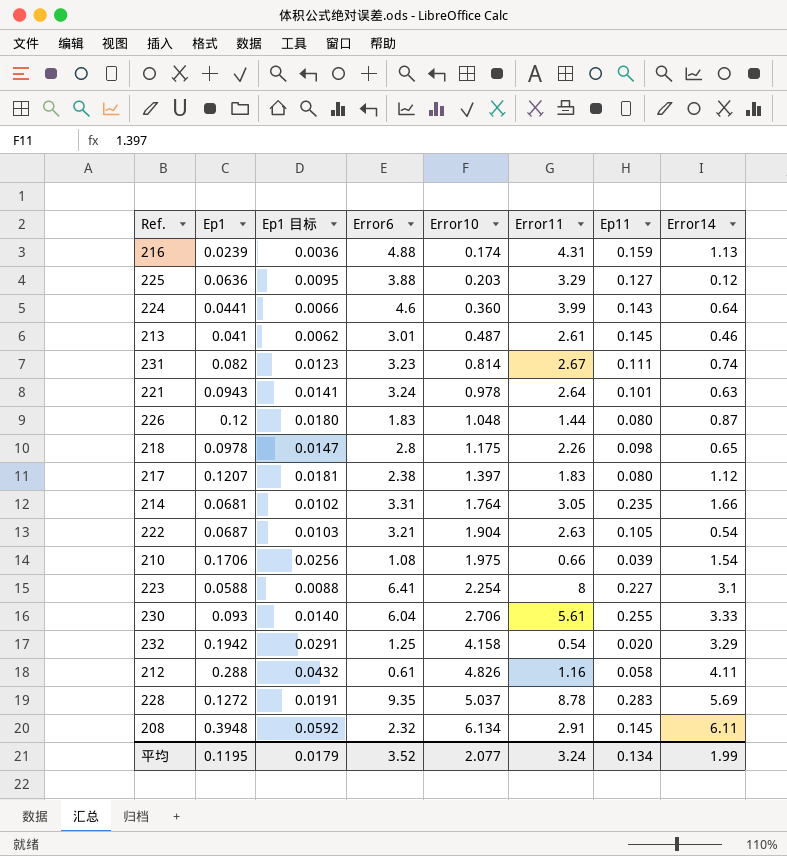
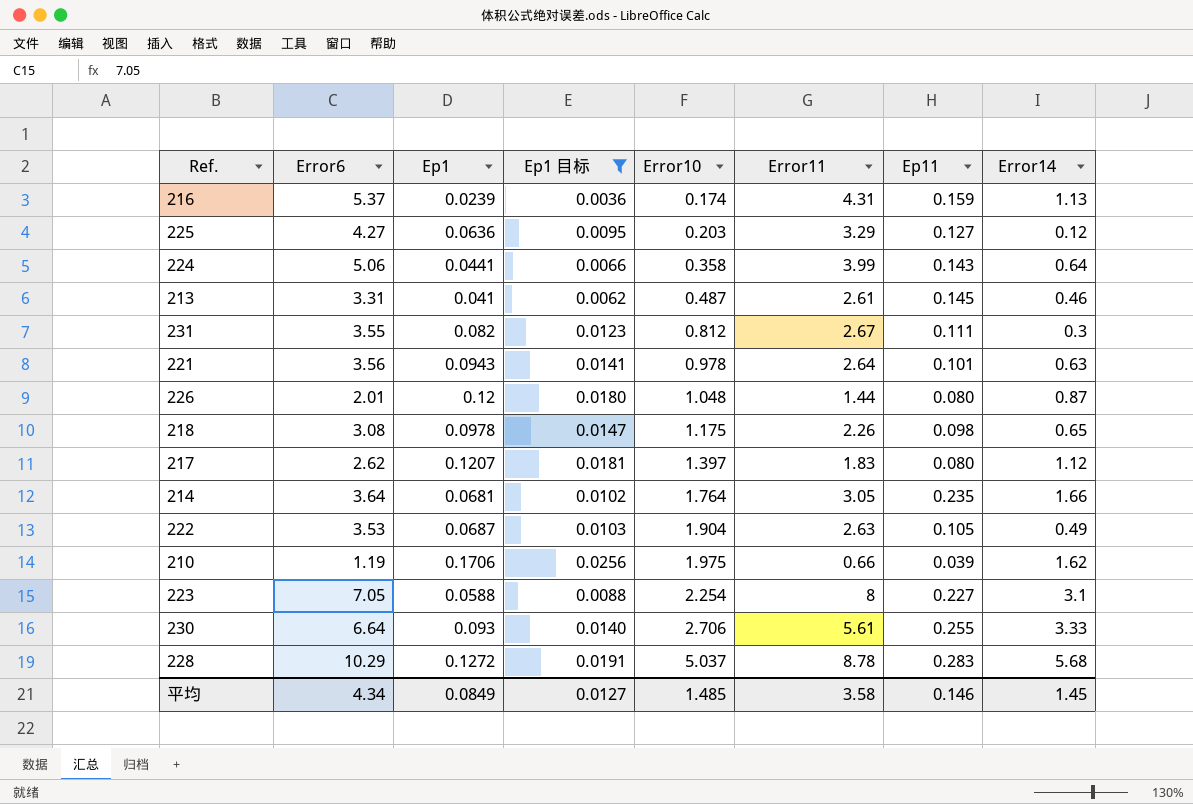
filter: none -> Ep1 目标 <= 0.0256
column Error6 | position: 4 -> 2
216 | Error6: 4.88 -> 5.37
225 | Error6: 3.88 -> 4.27
224 | Error6: 4.6 -> 5.06
224 | Error10: 0.360 -> 0.358
213 | Error6: 3.01 -> 3.31
231 | Error6: 3.23 -> 3.55
231 | Error10: 0.814 -> 0.812
231 | Error14: 0.74 -> 0.3
221 | Error6: 3.24 -> 3.56
226 | Error6: 1.83 -> 2.01
218 | Error6: 2.8 -> 3.08
217 | Error6: 2.38 -> 2.62
214 | Error6: 3.31 -> 3.64
222 | Error6: 3.21 -> 3.53
222 | Error14: 0.54 -> 0.49
210 | Error6: 1.08 -> 1.19
210 | Error14: 1.54 -> 1.62
223 | Error6: 6.41 -> 7.05
230 | Error6: 6.04 -> 6.64
228 | Error6: 9.35 -> 10.29
228 | Error14: 5.69 -> 5.68
平均 | Error6: 3.52 -> 4.34
平均 | Ep1: 0.1195 -> 0.0849
平均 | Ep1 目标: 0.0179 -> 0.0127
平均 | Error10: 2.077 -> 1.485
平均 | Error11: 3.24 -> 3.58
平均 | Ep11: 0.134 -> 0.146
平均 | Error14: 1.99 -> 1.45

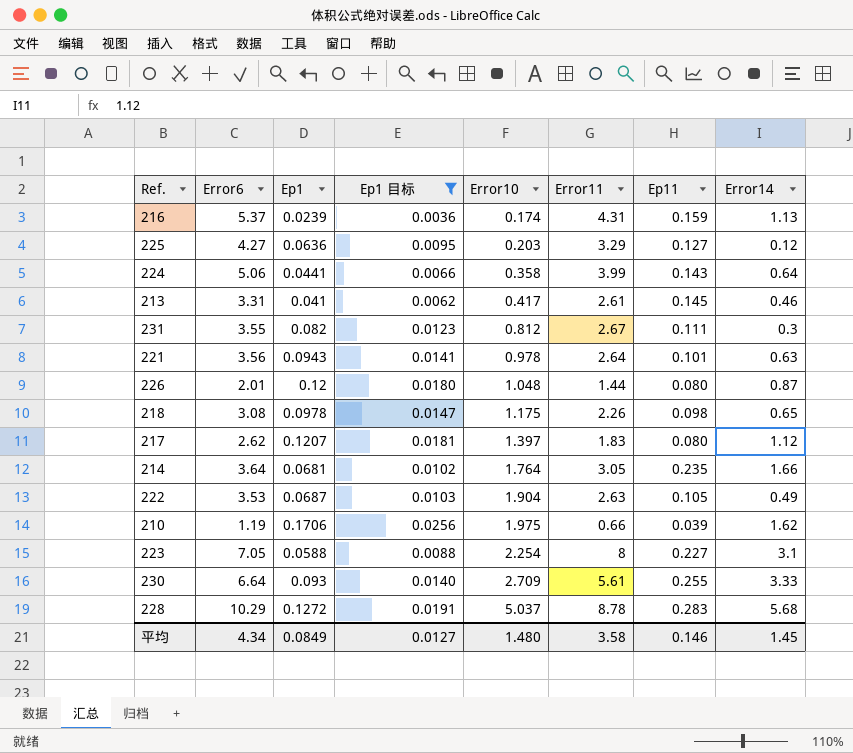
213 | Error10: 0.487 -> 0.417
230 | Error10: 2.706 -> 2.709
平均 | Error10: 1.485 -> 1.480

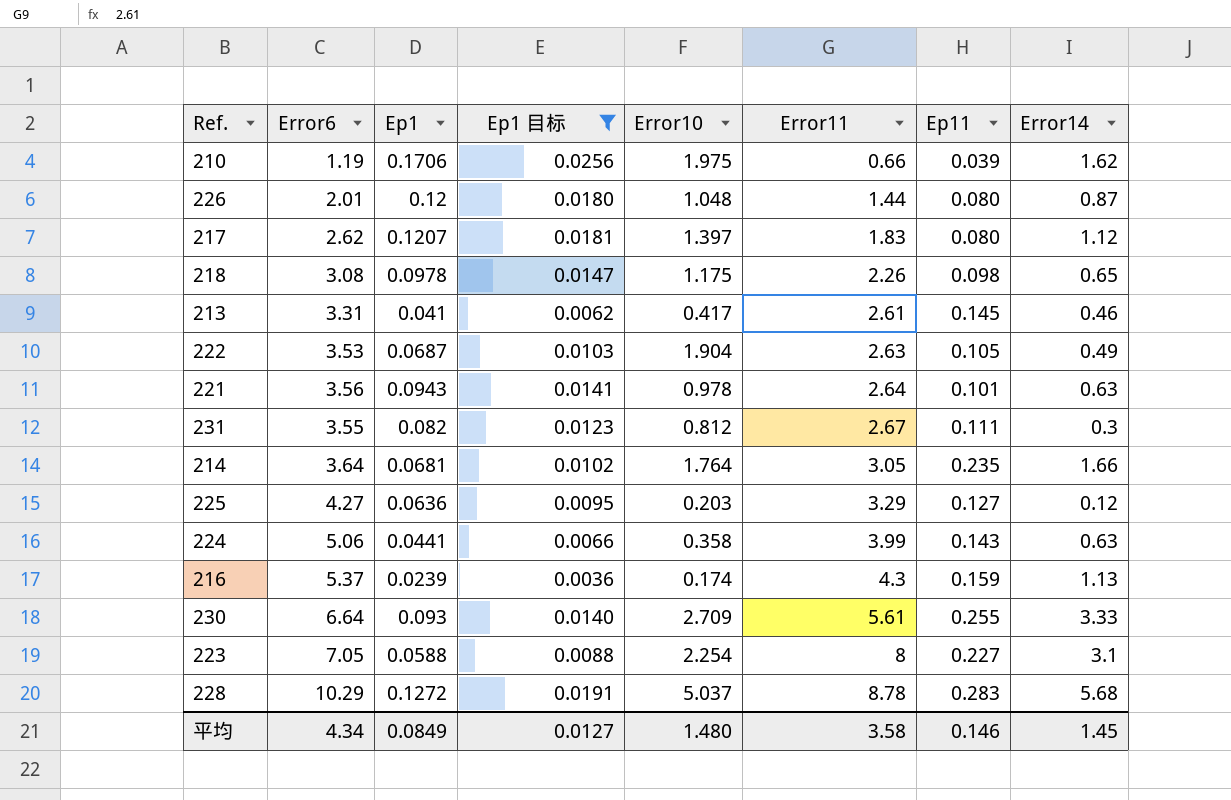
row order: Error10 ascending -> Error11 ascending
224 | Error14: 0.64 -> 0.63
216 | Error11: 4.31 -> 4.3

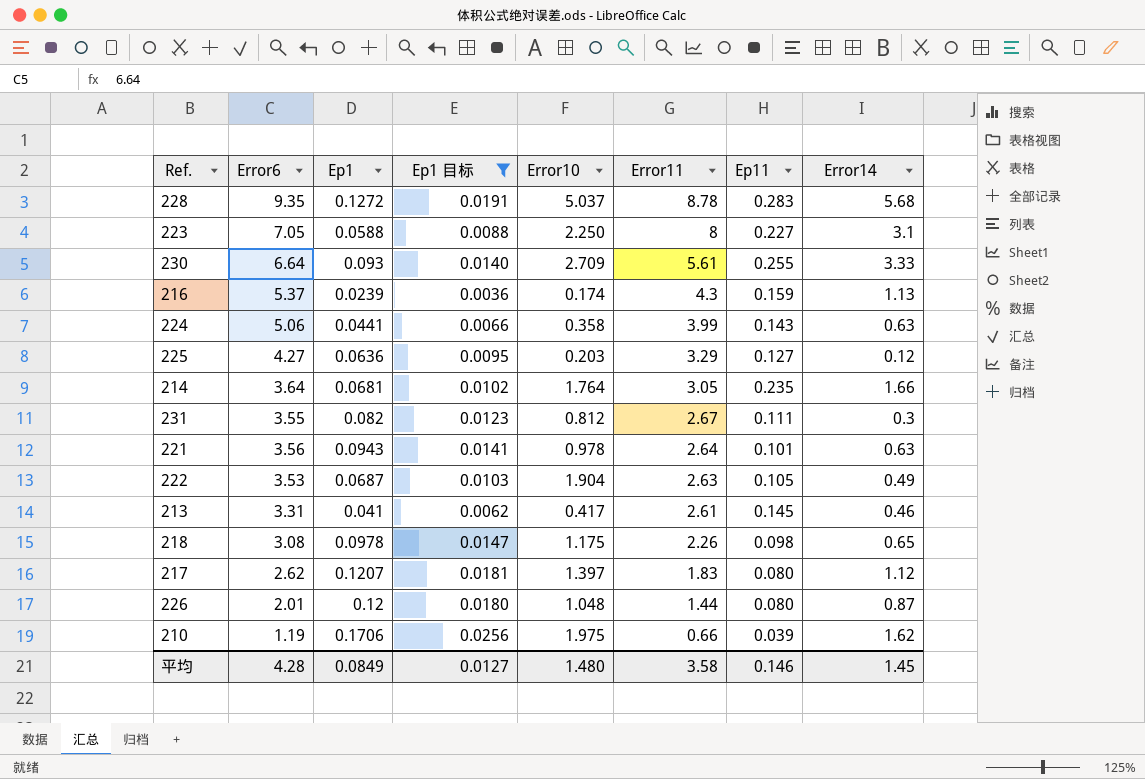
row order: Error11 ascending -> Error11 descending
228 | Error6: 10.29 -> 9.35
223 | Error10: 2.254 -> 2.250
平均 | Error6: 4.34 -> 4.28

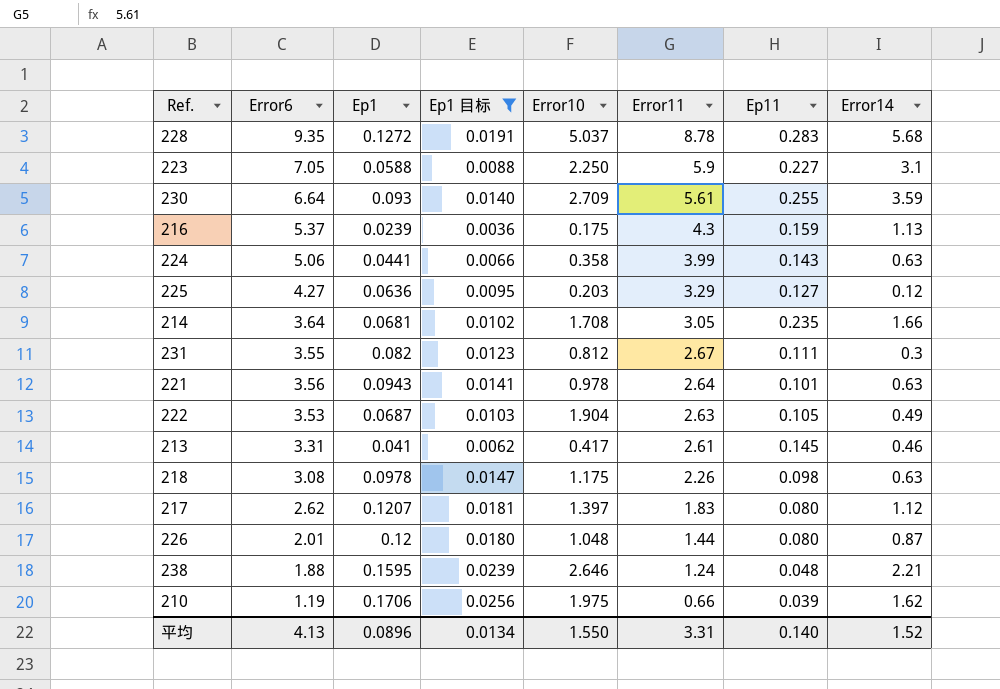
223 | Error11: 8 -> 5.9
230 | Error14: 3.33 -> 3.59
216 | Error10: 0.174 -> 0.175
214 | Error10: 1.764 -> 1.708
218 | Error14: 0.65 -> 0.63
row 238: none -> 1.88 | 0.1595 | 0.0239 | 2.646 | 1.24 | 0.048 | 2.21
平均 | Error6: 4.28 -> 4.13
平均 | Ep1: 0.0849 -> 0.0896
平均 | Ep1 目标: 0.0127 -> 0.0134
平均 | Error10: 1.480 -> 1.550
平均 | Error11: 3.58 -> 3.31
平均 | Ep11: 0.146 -> 0.140
平均 | Error14: 1.45 -> 1.52

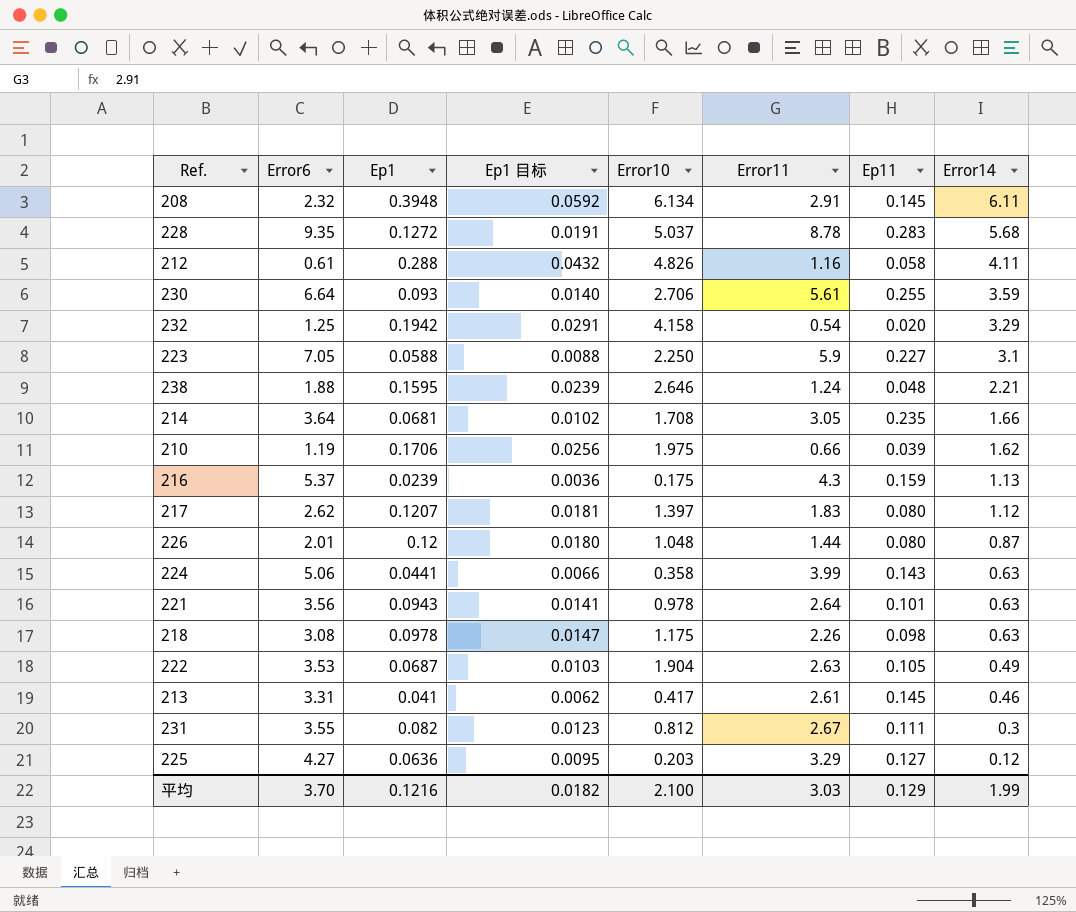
filter: Ep1 目标 <= 0.0256 -> none
row order: Error11 descending -> Error14 descending
230 | Error10: 2.709 -> 2.706
平均 | Error6: 4.13 -> 3.70
平均 | Ep1: 0.0896 -> 0.1216
平均 | Ep1 目标: 0.0134 -> 0.0182
平均 | Error10: 1.550 -> 2.100
平均 | Error11: 3.31 -> 3.03
平均 | Ep11: 0.140 -> 0.129
平均 | Error14: 1.52 -> 1.99

